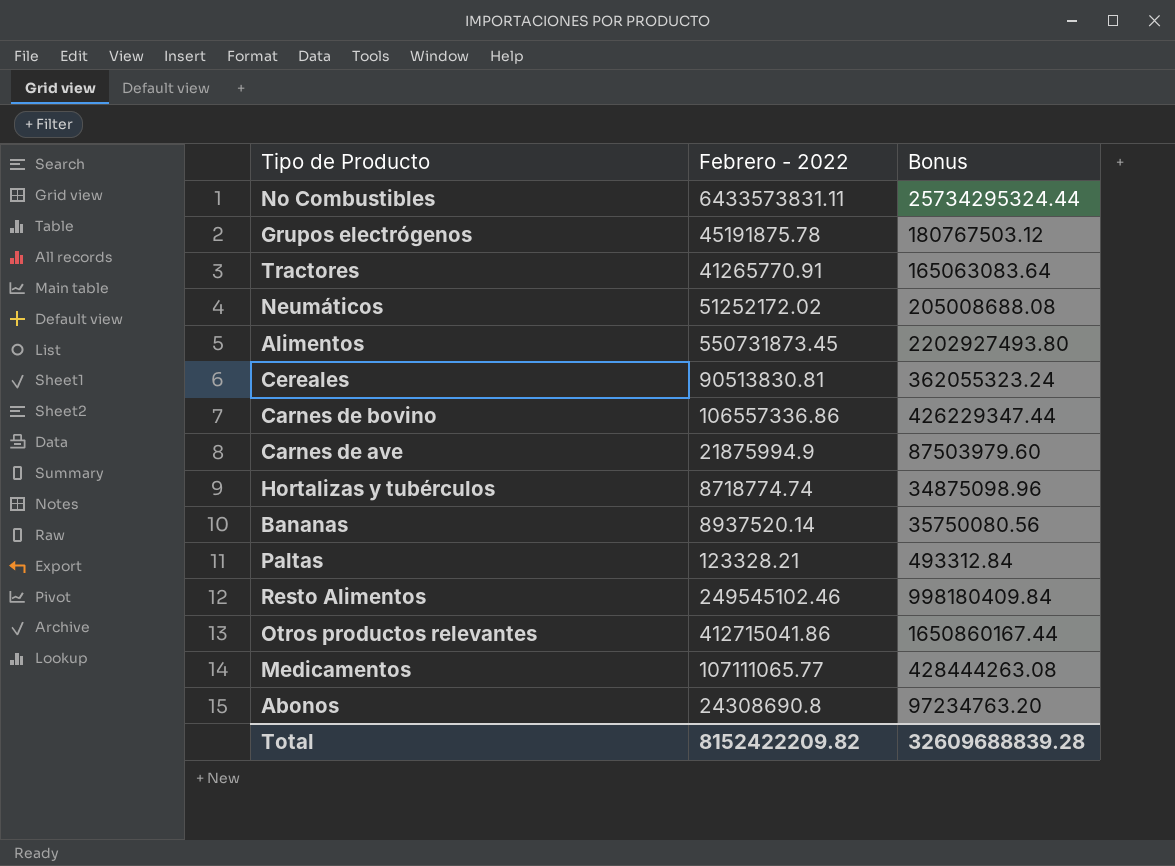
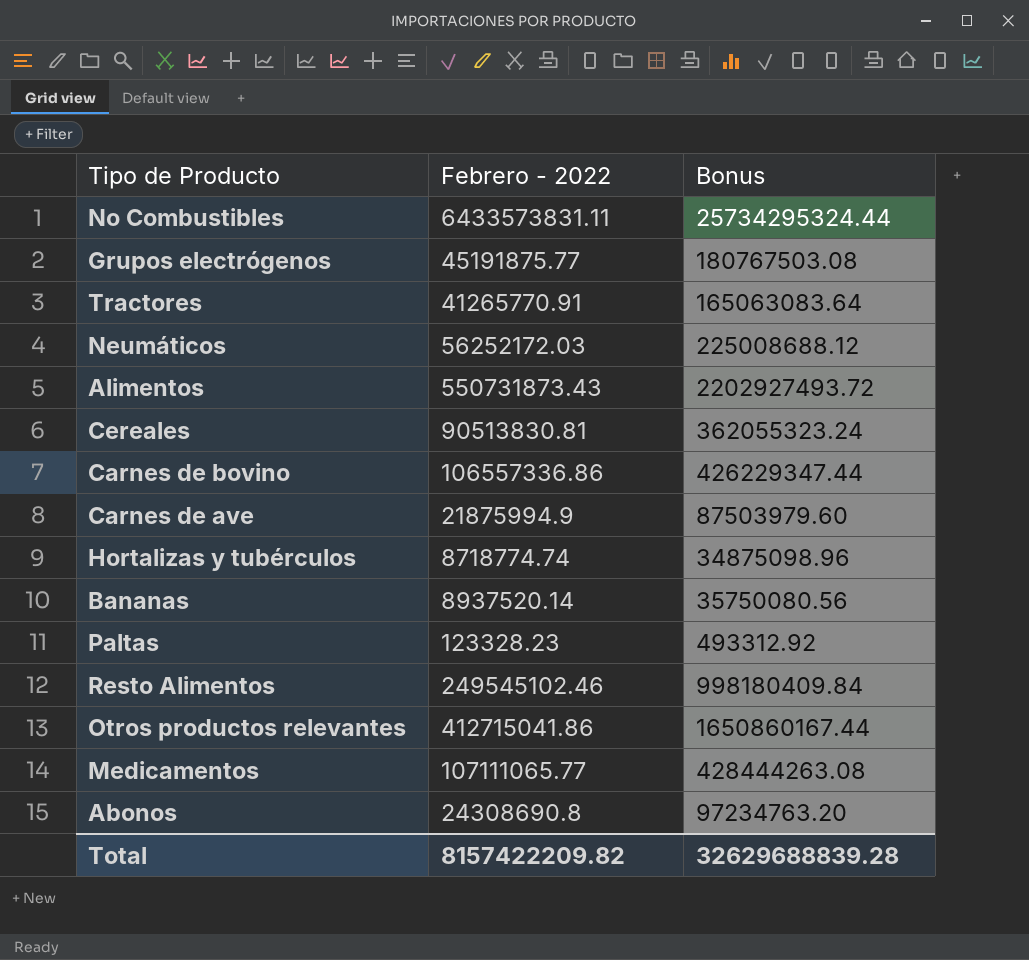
Grupos electrógenos | Febrero - 2022: 45191875.78 -> 45191875.77
Grupos electrógenos | Bonus: 180767503.12 -> 180767503.08
Neumáticos | Febrero - 2022: 51252172.02 -> 56252172.03
Neumáticos | Bonus: 205008688.08 -> 225008688.12
Alimentos | Febrero - 2022: 550731873.45 -> 550731873.43
Alimentos | Bonus: 2202927493.80 -> 2202927493.72
Paltas | Febrero - 2022: 123328.21 -> 123328.23
Paltas | Bonus: 493312.84 -> 493312.92
Total | Febrero - 2022: 8152422209.82 -> 8157422209.82
Total | Bonus: 32609688839.28 -> 32629688839.28

